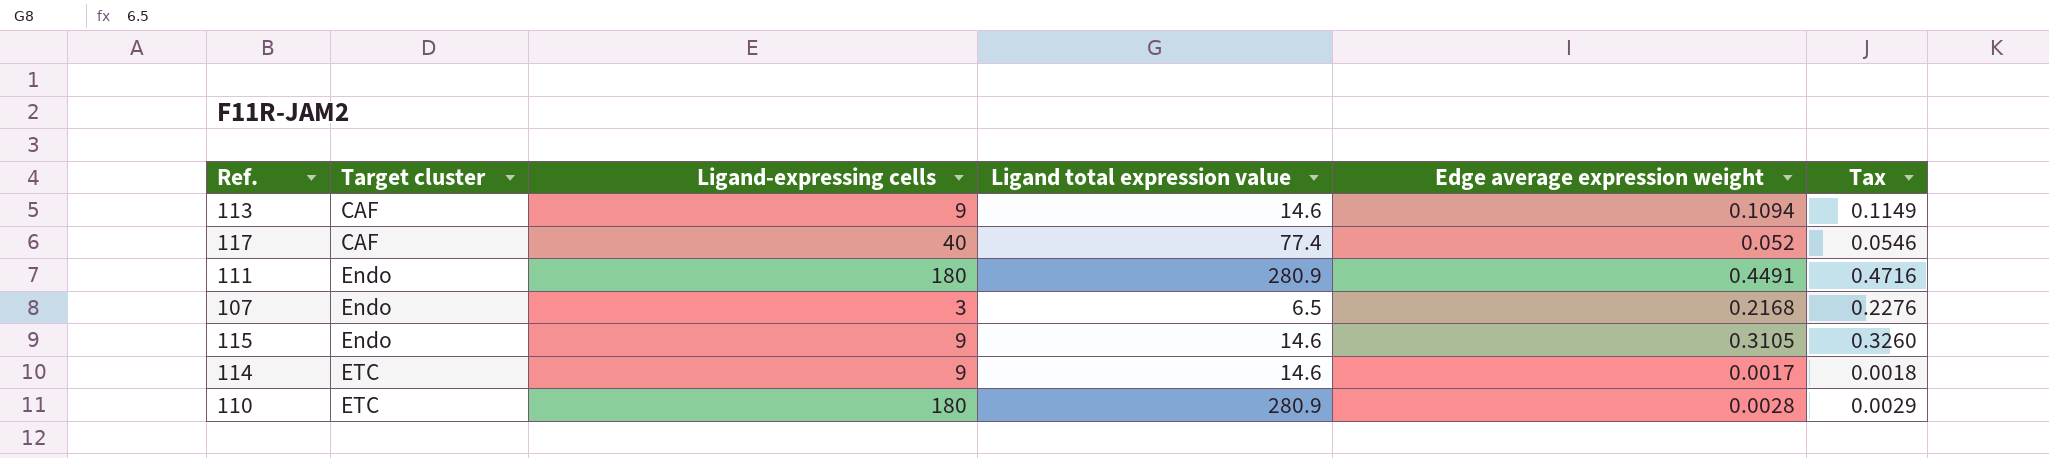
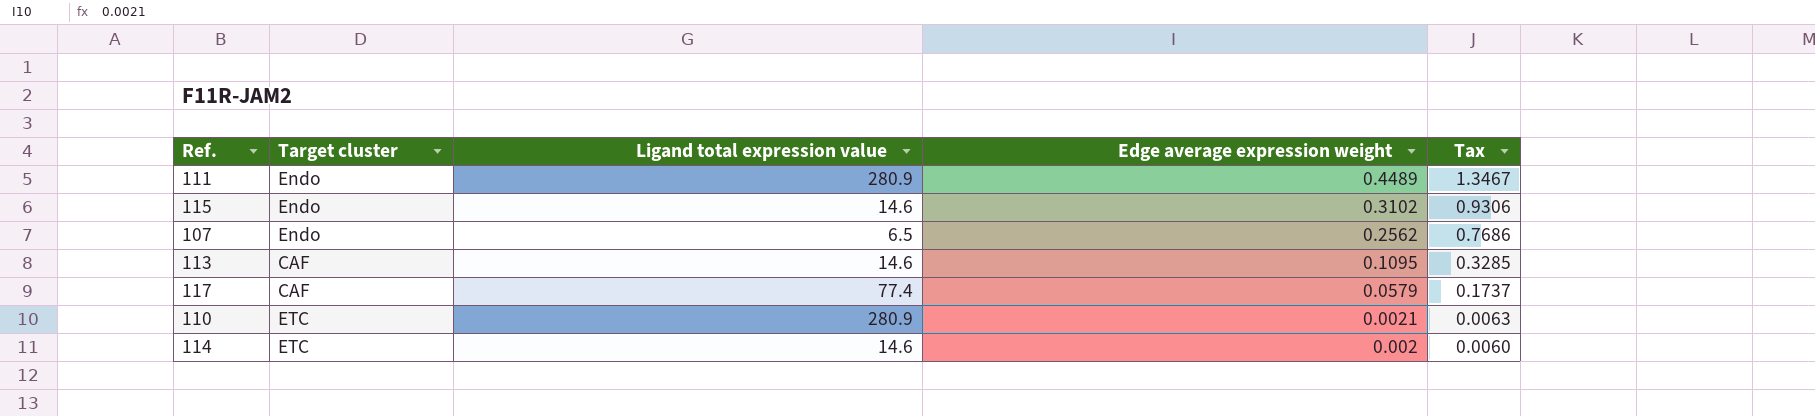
row order: Target cluster ascending -> Edge average expression weight descending
column Ligand-expressing cells | position: 3 -> none
column Tax | formula: [Edge average expression weight] * 1.05 -> [Edge average expression weight] * 3
111 | Edge average expression weight: 0.4491 -> 0.4489
115 | Edge average expression weight: 0.3105 -> 0.3102
107 | Edge average expression weight: 0.2168 -> 0.2562
113 | Edge average expression weight: 0.1094 -> 0.1095
117 | Edge average expression weight: 0.052 -> 0.0579
110 | Edge average expression weight: 0.0028 -> 0.0021
114 | Edge average expression weight: 0.0017 -> 0.002

